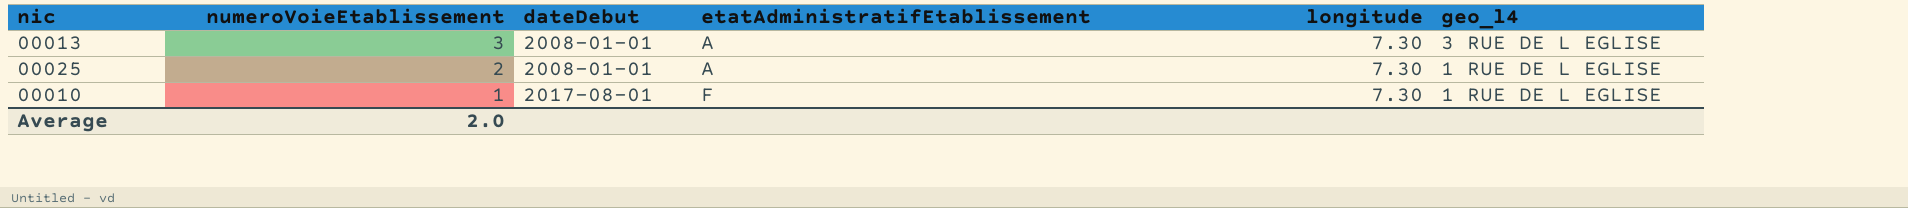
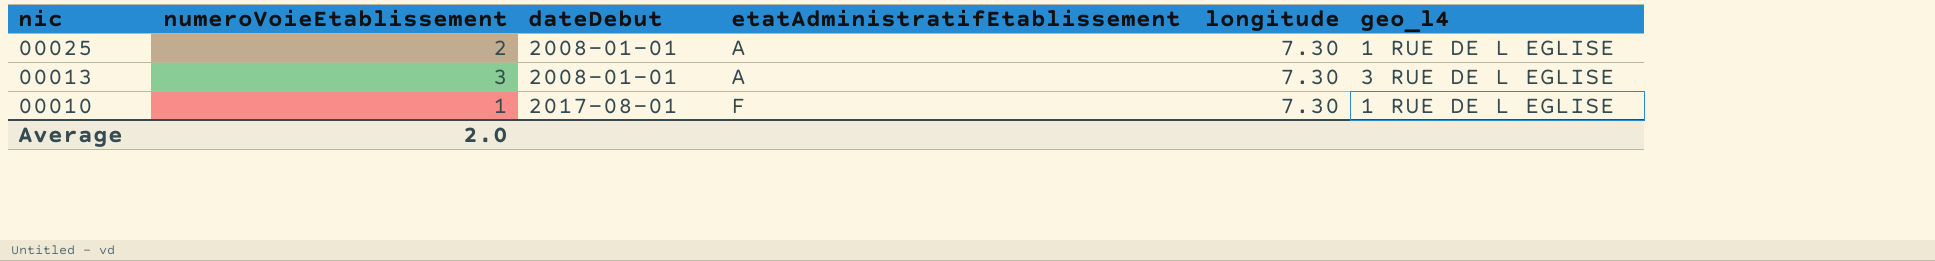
row order: numeroVoieEtablissement descending -> nic descending

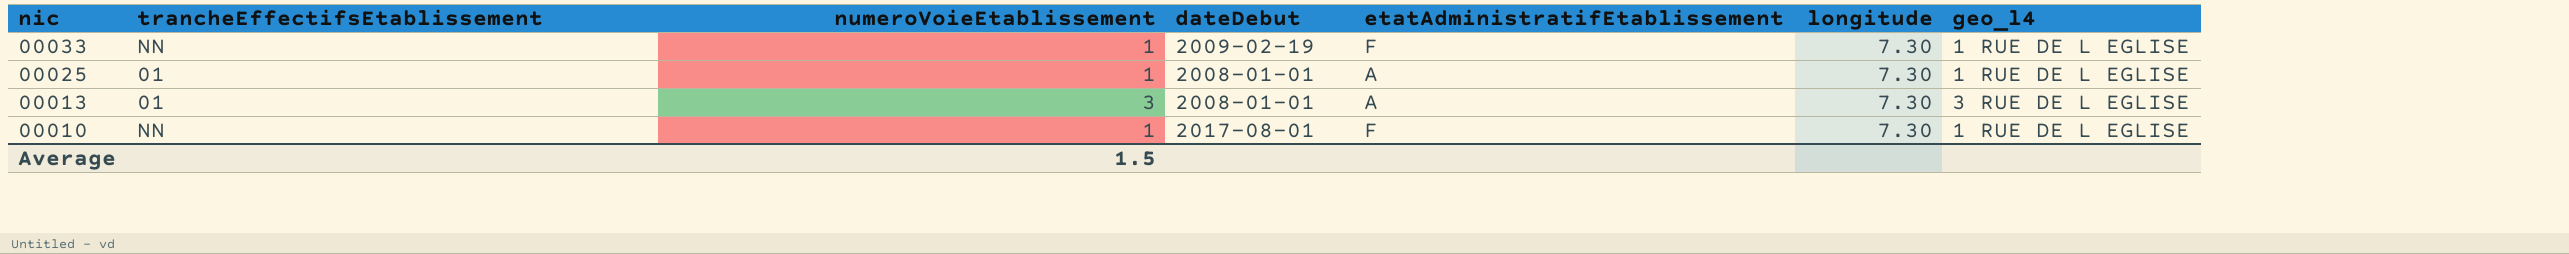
column trancheEffectifsEtablissement | position: none -> 2
row 00033: none -> NN | 1 | 2009-02-19 | F | 7.30 | 1 RUE DE L EGLISE
00025 | numeroVoieEtablissement: 2 -> 1
Average | numeroVoieEtablissement: 2.0 -> 1.5

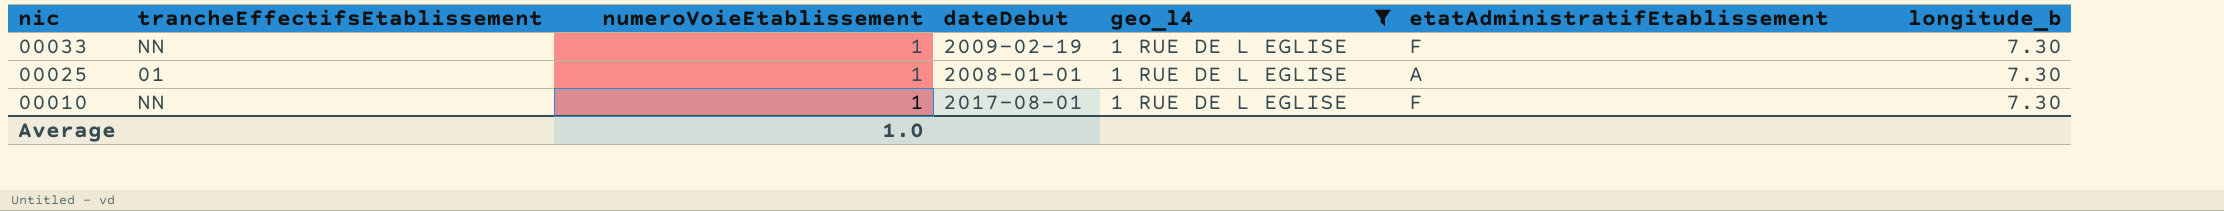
filter: none -> geo_l4 = 1 RUE DE L EGLISE
column geo_l4 | position: 7 -> 5
column name: longitude -> longitude_b
Average | numeroVoieEtablissement: 1.5 -> 1.0

